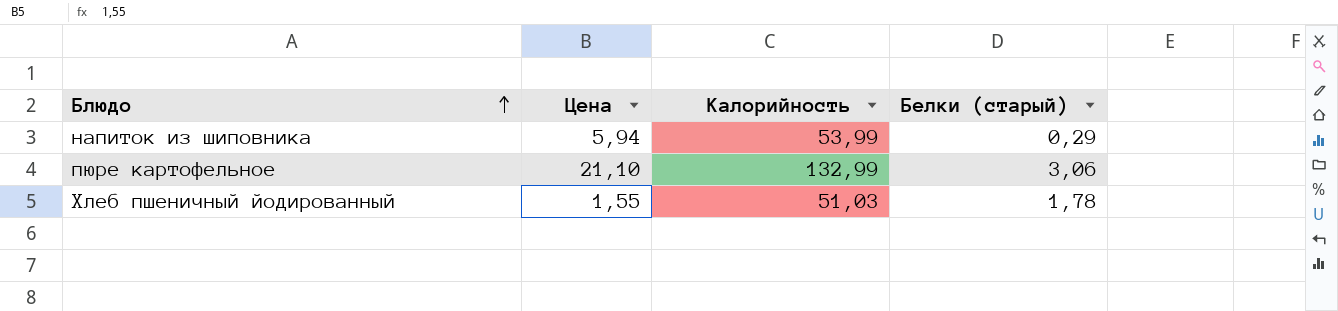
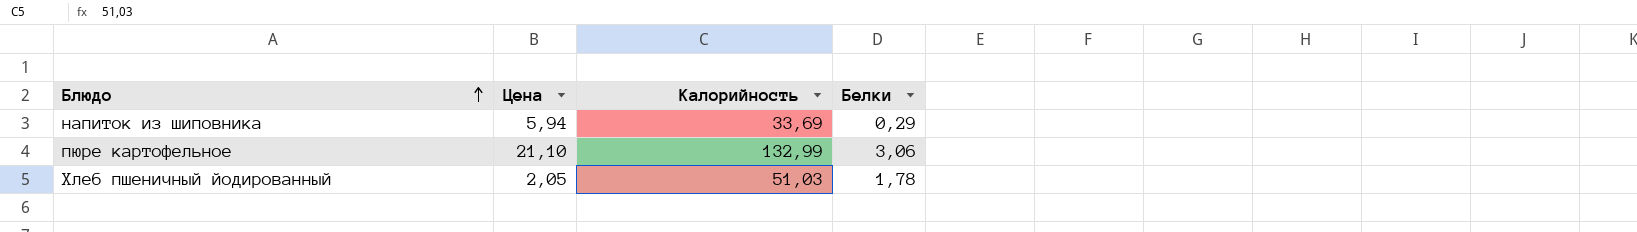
column name: Белки (старый) -> Белки
напиток из шиповника | Калорийность: 53,99 -> 33,69
Хлеб пшеничный йодированный | Цена: 1,55 -> 2,05

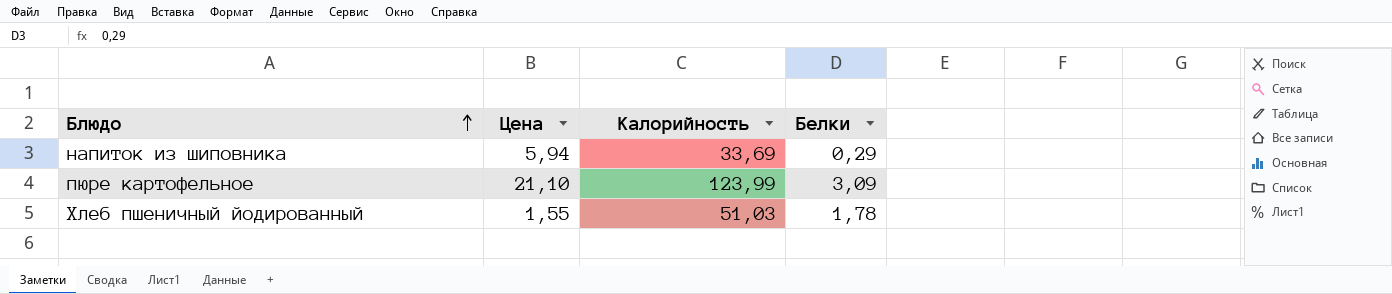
пюре картофельное | Калорийность: 132,99 -> 123,99
пюре картофельное | Белки: 3,06 -> 3,09
Хлеб пшеничный йодированный | Цена: 2,05 -> 1,55

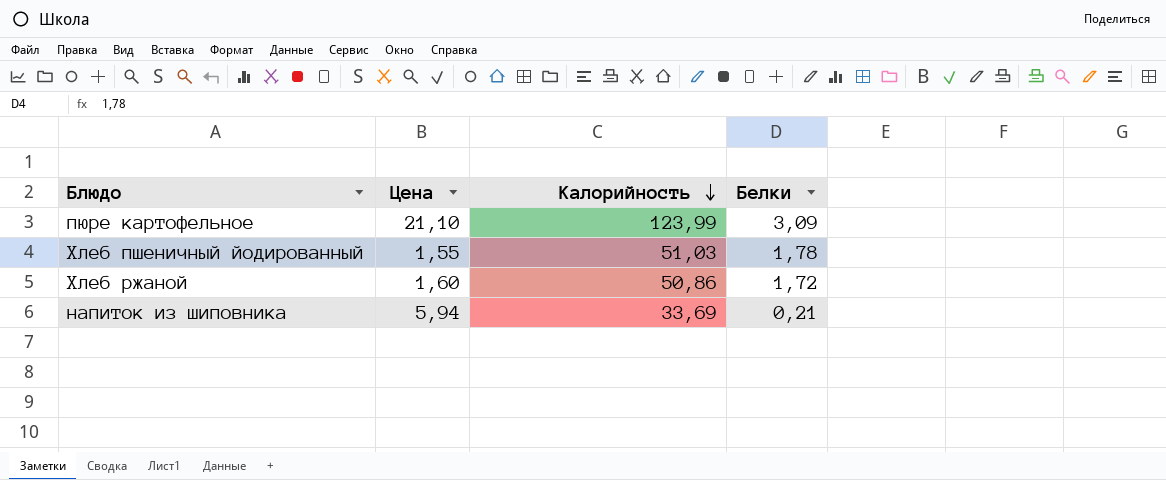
row order: Блюдо ascending -> Калорийность descending
row Хлеб ржаной: none -> 1,60 | 50,86 | 1,72
напиток из шиповника | Белки: 0,29 -> 0,21

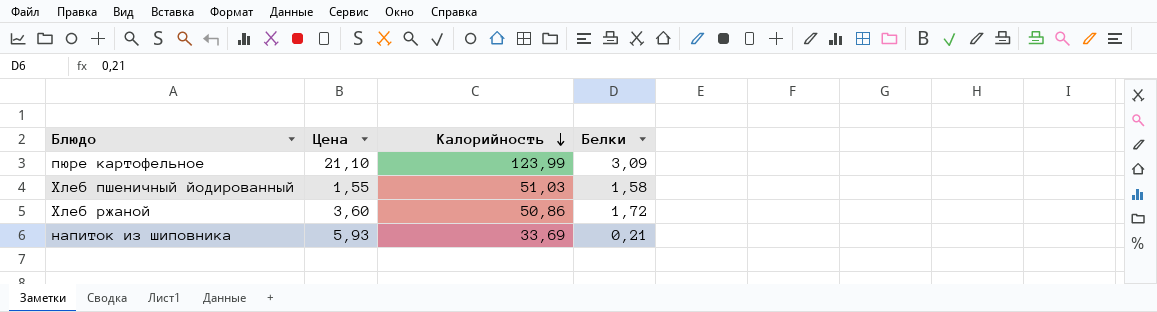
Хлеб пшеничный йодированный | Белки: 1,78 -> 1,58
Хлеб ржаной | Цена: 1,60 -> 3,60
напиток из шиповника | Цена: 5,94 -> 5,93

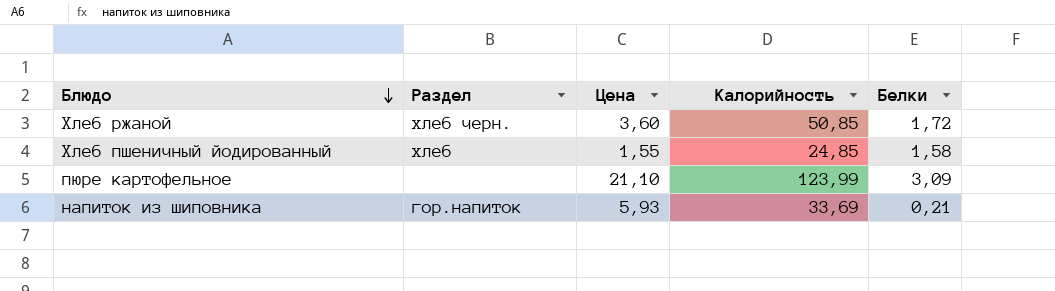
row order: Калорийность descending -> Блюдо descending
column Раздел | position: none -> 2
Хлеб ржаной | Калорийность: 50,86 -> 50,85
Хлеб пшеничный йодированный | Калорийность: 51,03 -> 24,85

